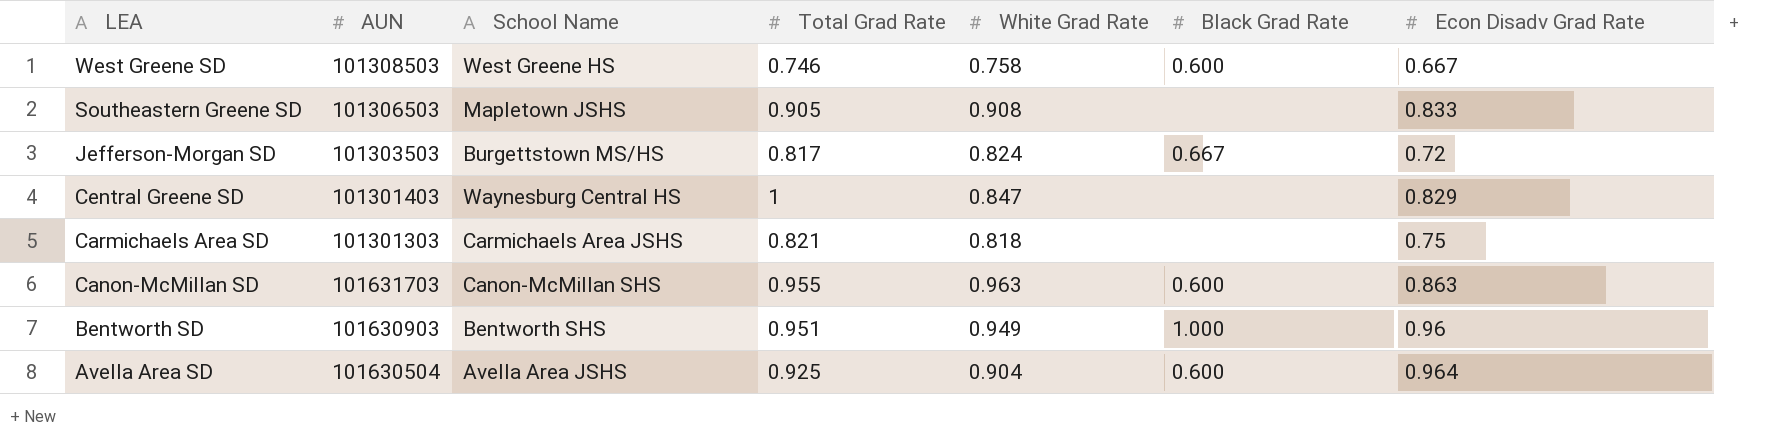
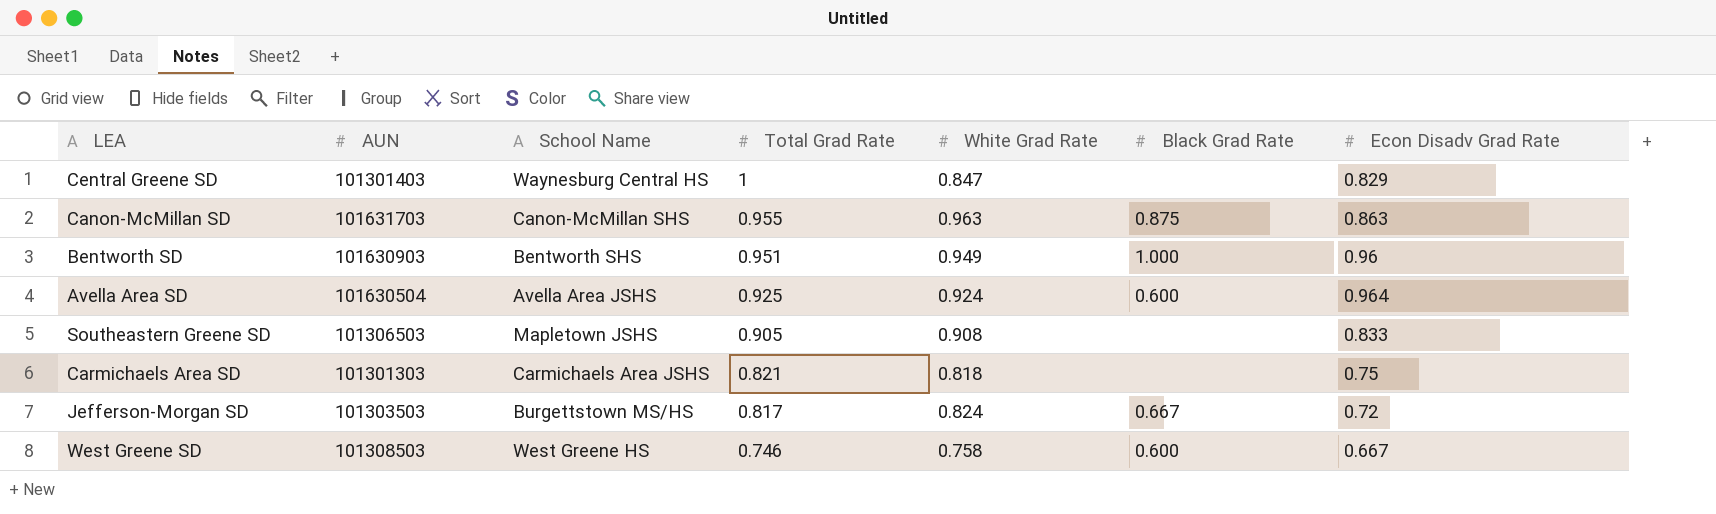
row order: LEA descending -> Total Grad Rate descending
Canon-McMillan SD | Black Grad Rate: 0.600 -> 0.875
Avella Area SD | White Grad Rate: 0.904 -> 0.924

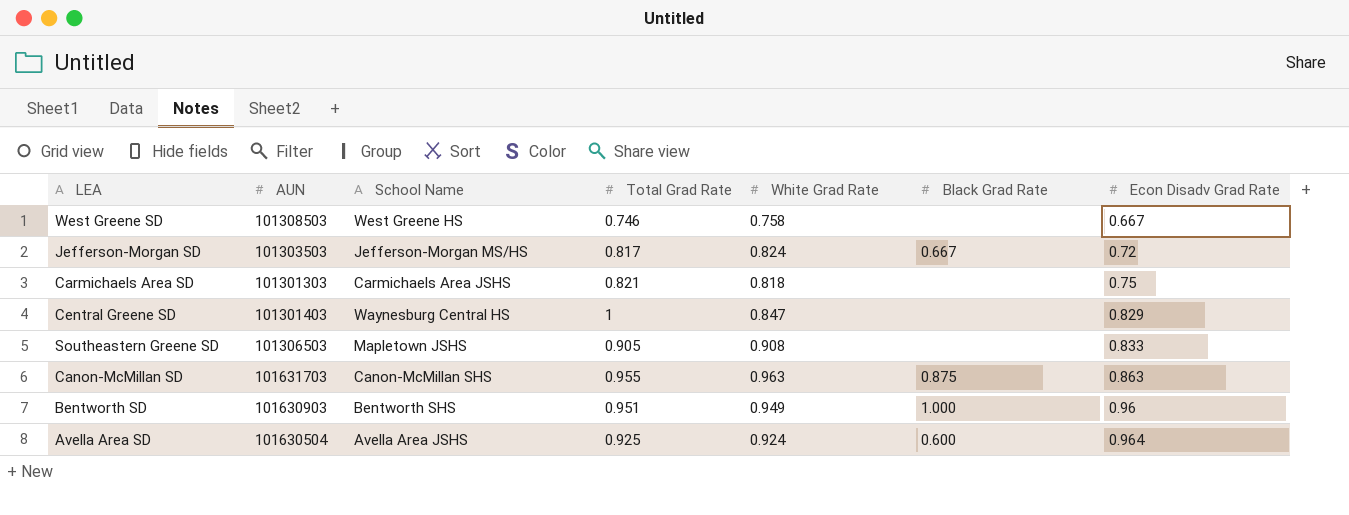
row order: Total Grad Rate descending -> Econ Disadv Grad Rate ascending
West Greene SD | Black Grad Rate: 0.600 -> none
Jefferson-Morgan SD | School Name: Burgettstown MS/HS -> Jefferson-Morgan MS/HS

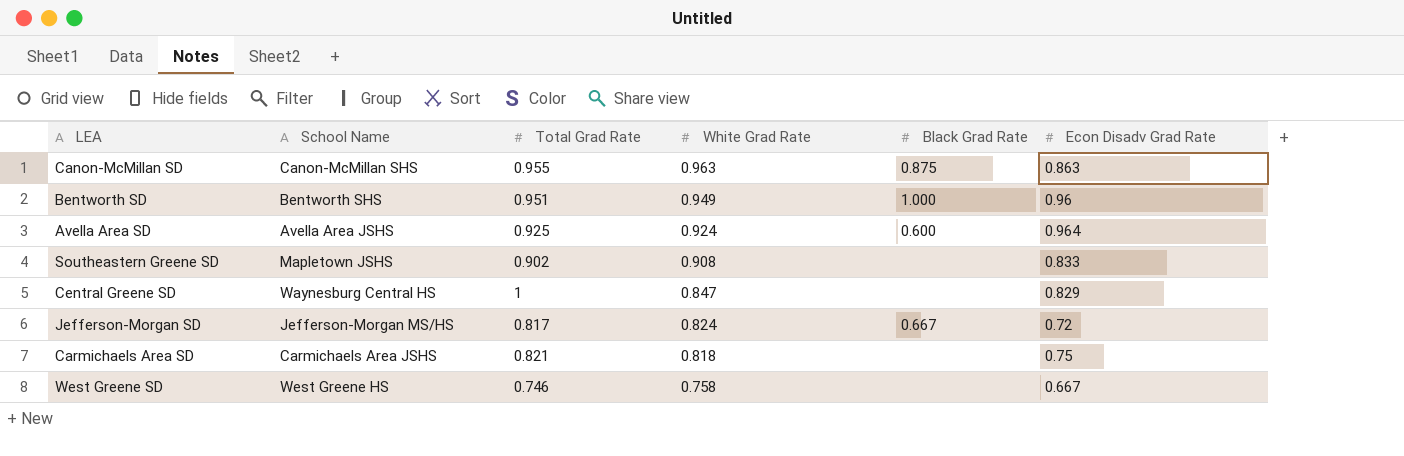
row order: Econ Disadv Grad Rate ascending -> White Grad Rate descending
column AUN | position: 2 -> none
Southeastern Greene SD | Total Grad Rate: 0.905 -> 0.902

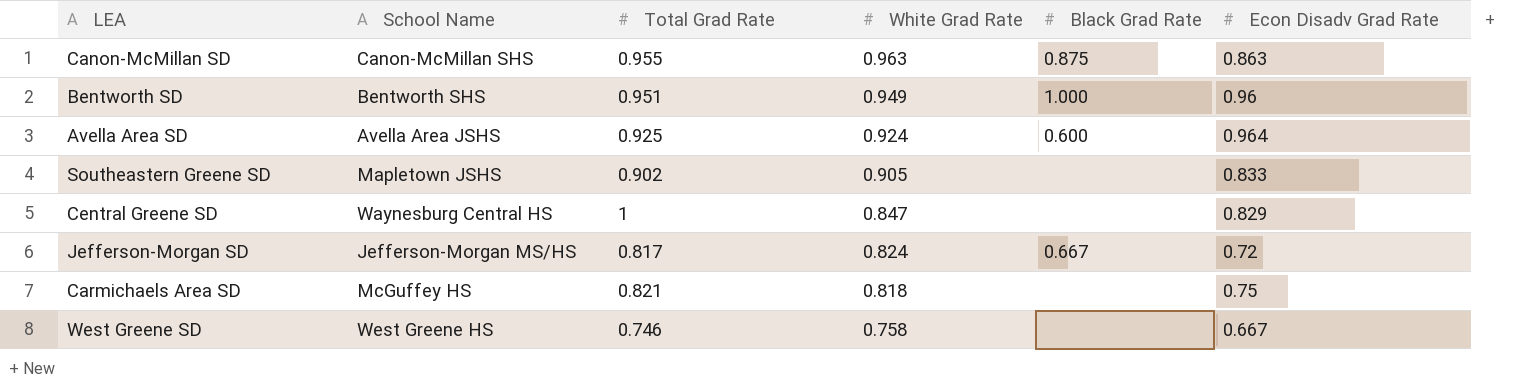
Southeastern Greene SD | White Grad Rate: 0.908 -> 0.905
Carmichaels Area SD | School Name: Carmichaels Area JSHS -> McGuffey HS

